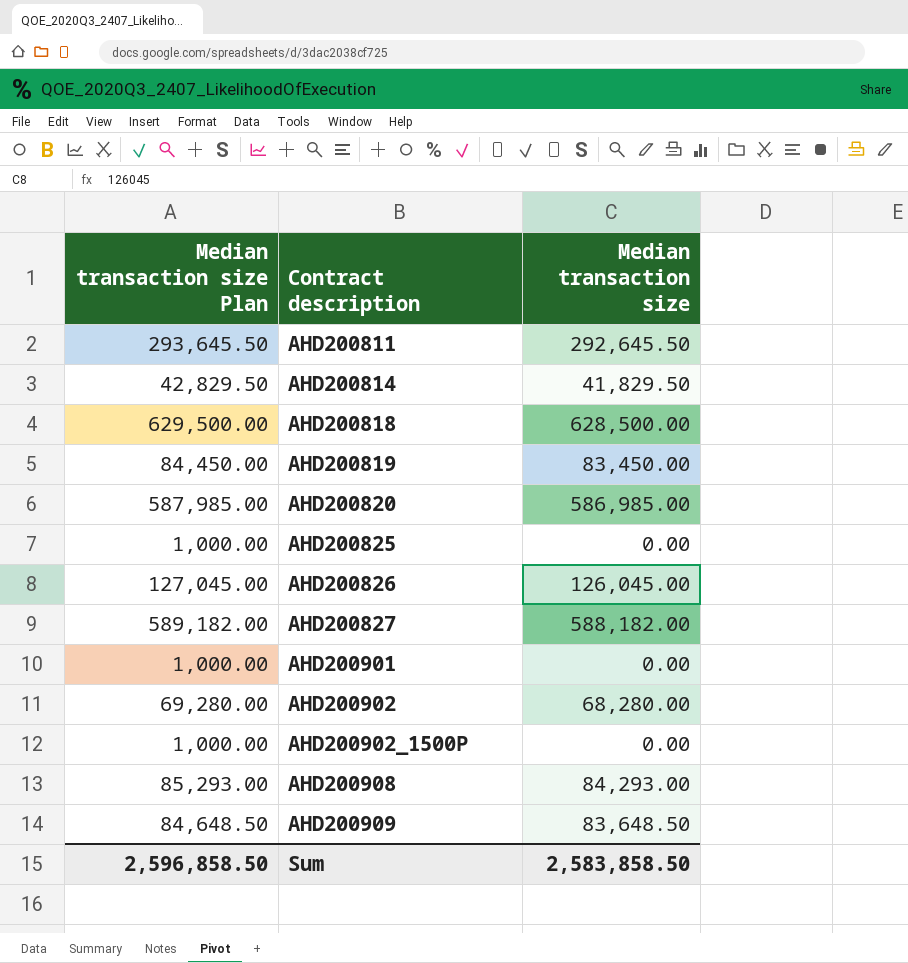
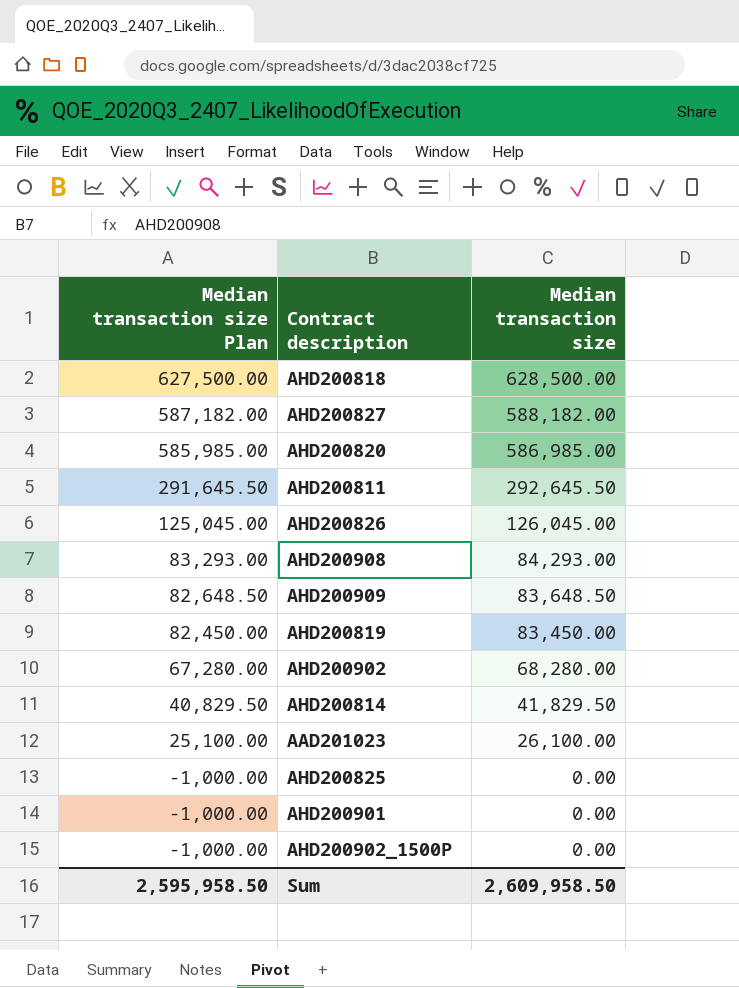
row order: Contract description ascending -> Median transaction size Plan descending
column Median transaction size Plan | formula: [Median transaction size] + 1000 -> [Median transaction size] - 1000
row AAD201023: none -> 25,100.00 | 26,100.00
Sum | Median transaction size Plan: 2,596,858.50 -> 2,595,958.50
Sum | Median transaction size: 2,583,858.50 -> 2,609,958.50

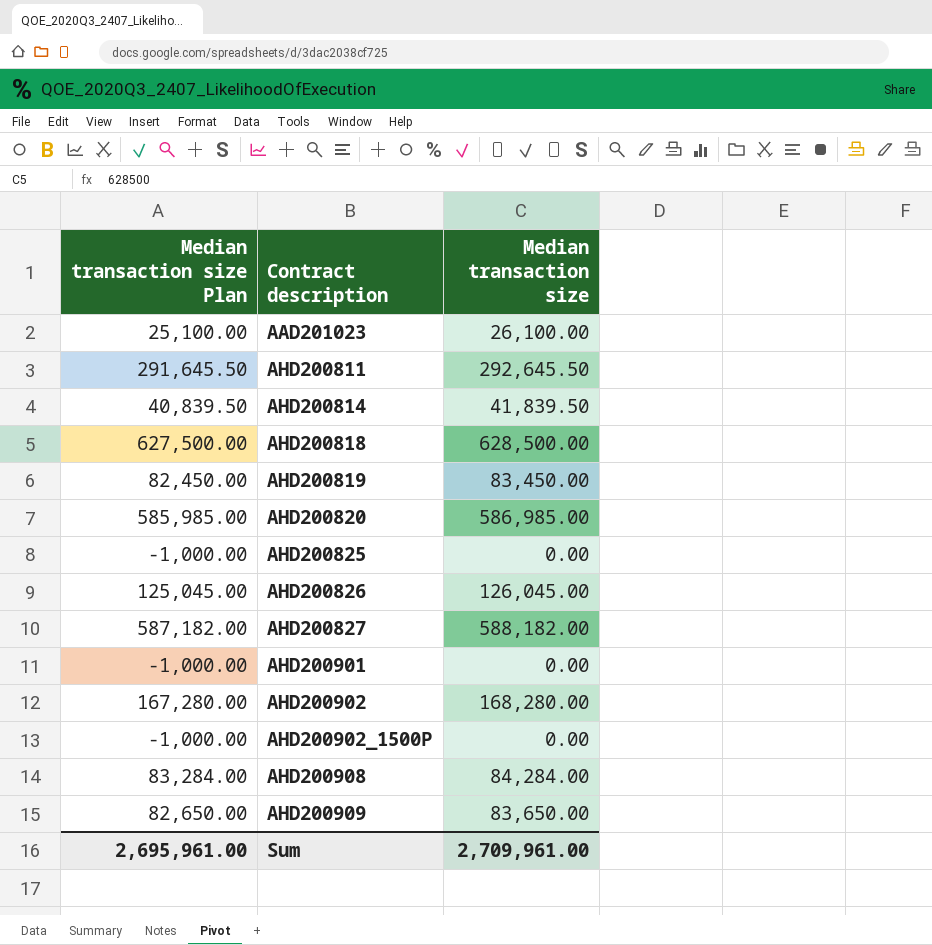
row order: Median transaction size Plan descending -> Contract description ascending
AHD200814 | Median transaction size Plan: 40,829.50 -> 40,839.50
AHD200814 | Median transaction size: 41,829.50 -> 41,839.50
AHD200902 | Median transaction size Plan: 67,280.00 -> 167,280.00
AHD200902 | Median transaction size: 68,280.00 -> 168,280.00
AHD200908 | Median transaction size Plan: 83,293.00 -> 83,284.00
AHD200908 | Median transaction size: 84,293.00 -> 84,284.00
AHD200909 | Median transaction size Plan: 82,648.50 -> 82,650.00
AHD200909 | Median transaction size: 83,648.50 -> 83,650.00
Sum | Median transaction size Plan: 2,595,958.50 -> 2,695,961.00
Sum | Median transaction size: 2,609,958.50 -> 2,709,961.00

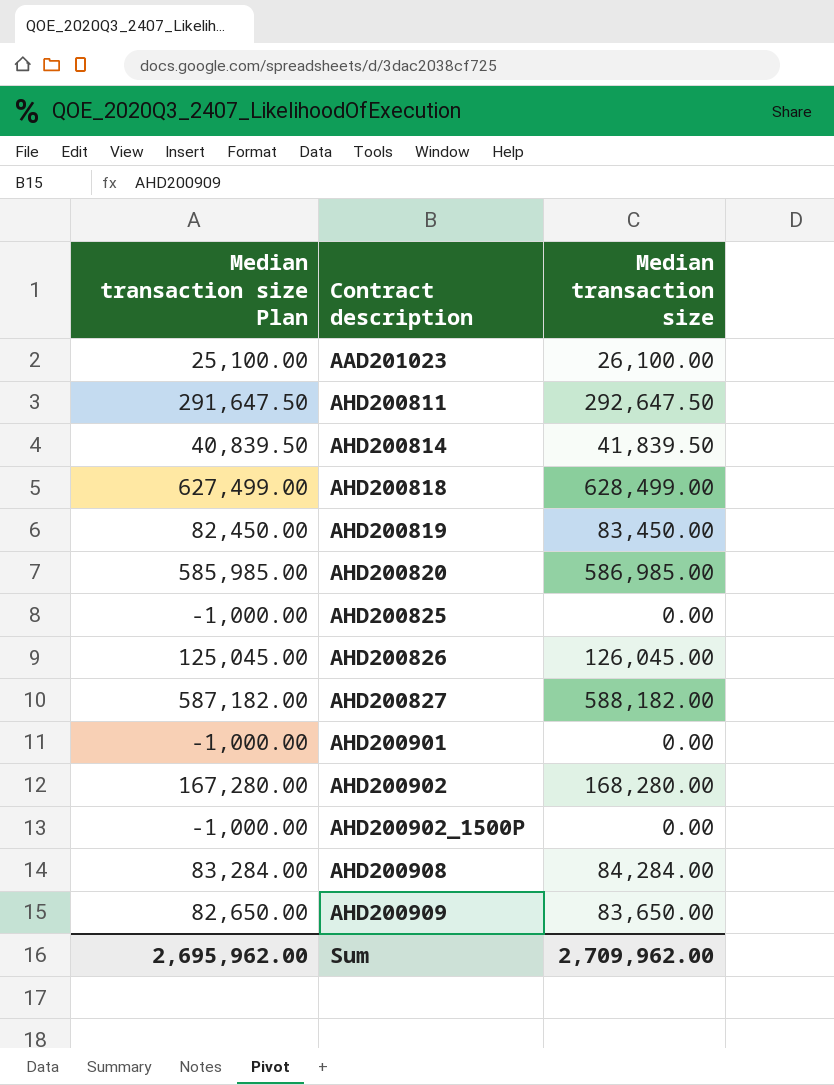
AHD200811 | Median transaction size Plan: 291,645.50 -> 291,647.50
AHD200811 | Median transaction size: 292,645.50 -> 292,647.50
AHD200818 | Median transaction size Plan: 627,500.00 -> 627,499.00
AHD200818 | Median transaction size: 628,500.00 -> 628,499.00
Sum | Median transaction size Plan: 2,695,961.00 -> 2,695,962.00
Sum | Median transaction size: 2,709,961.00 -> 2,709,962.00

